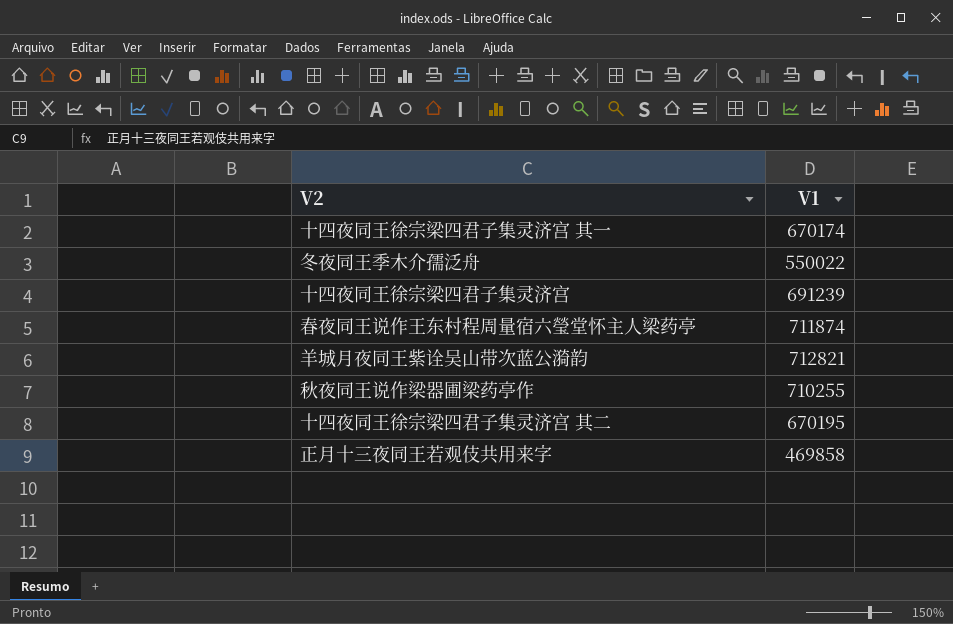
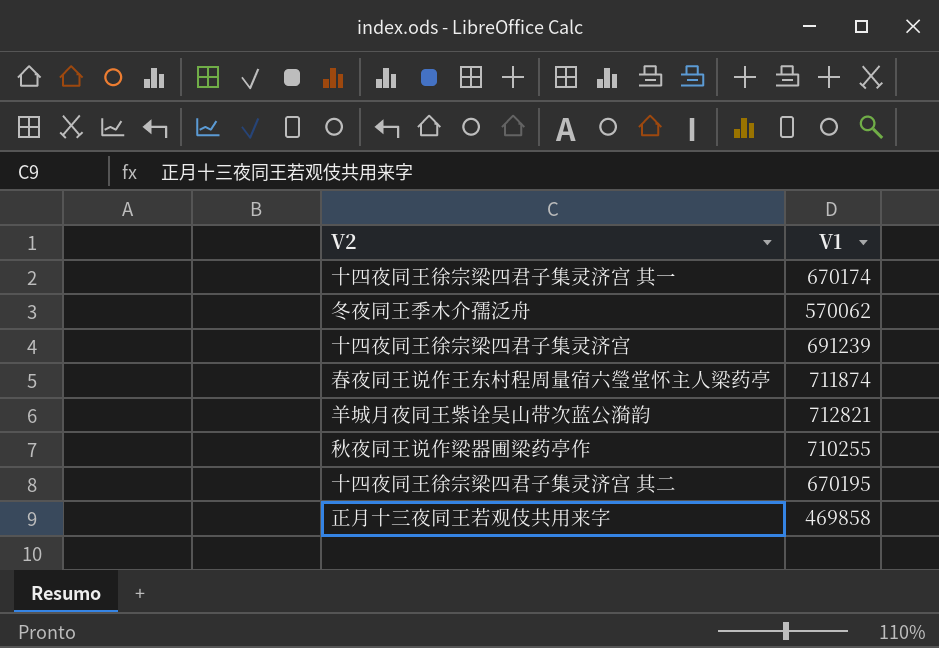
冬夜同王季木介孺泛舟 | V1: 550022 -> 570062

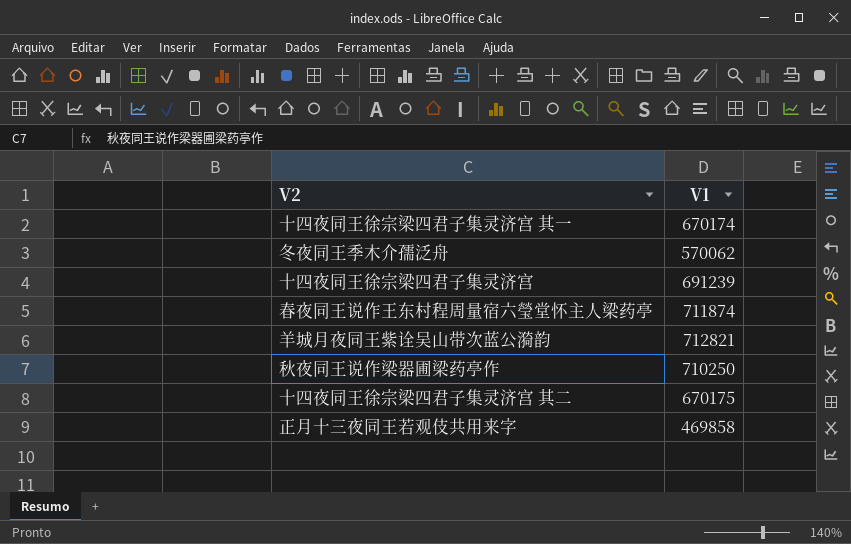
秋夜同王说作梁器圃梁药亭作 | V1: 710255 -> 710250
十四夜同王徐宗梁四君子集灵济宫 其二 | V1: 670195 -> 670175

